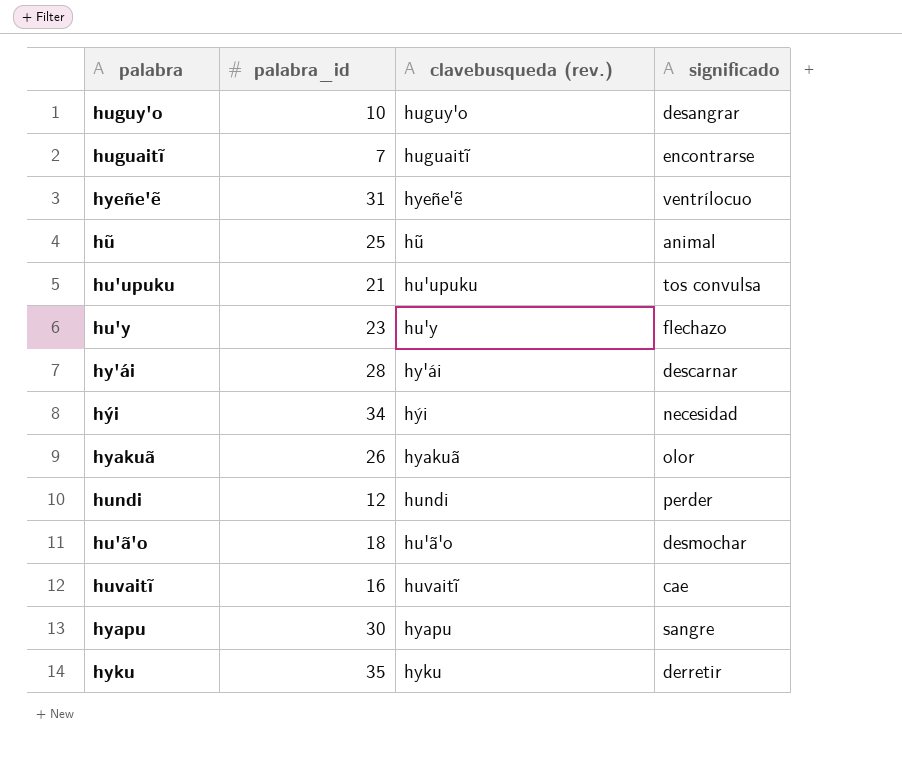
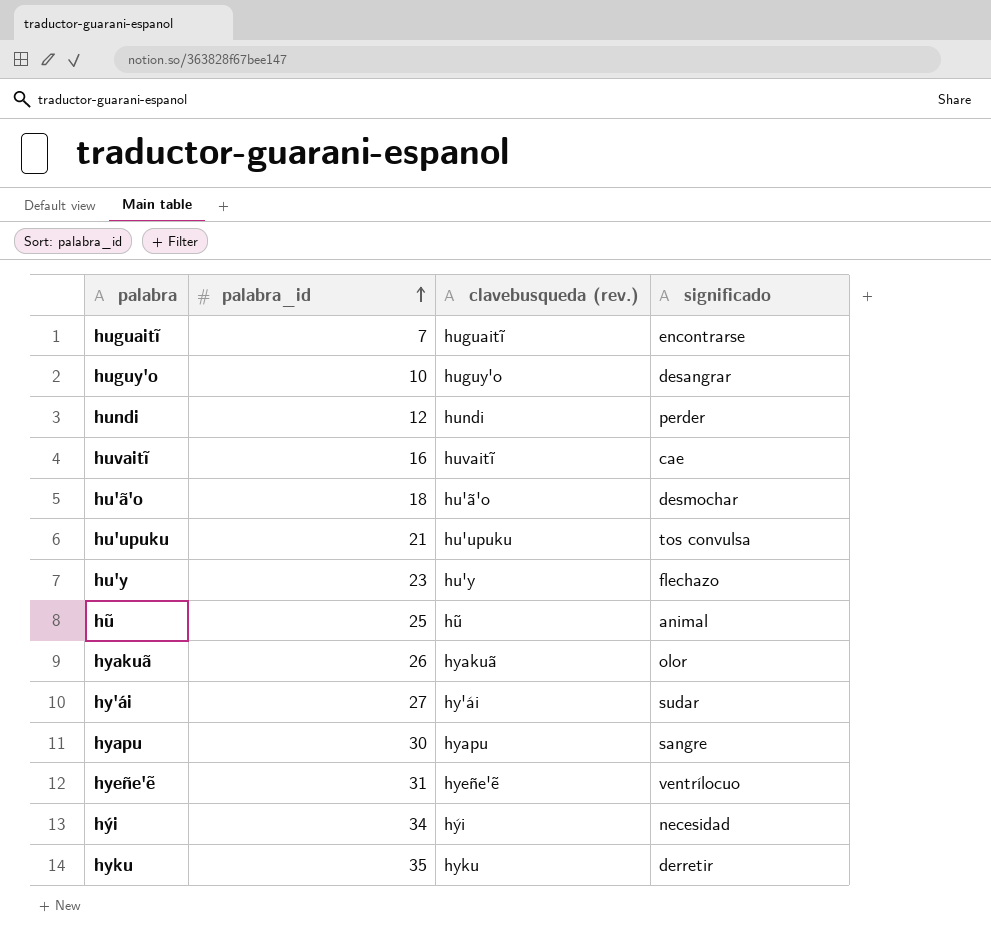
row order: none -> palabra_id ascending
hy'ái | palabra_id: 28 -> 27
hy'ái | significado: descarnar -> sudar

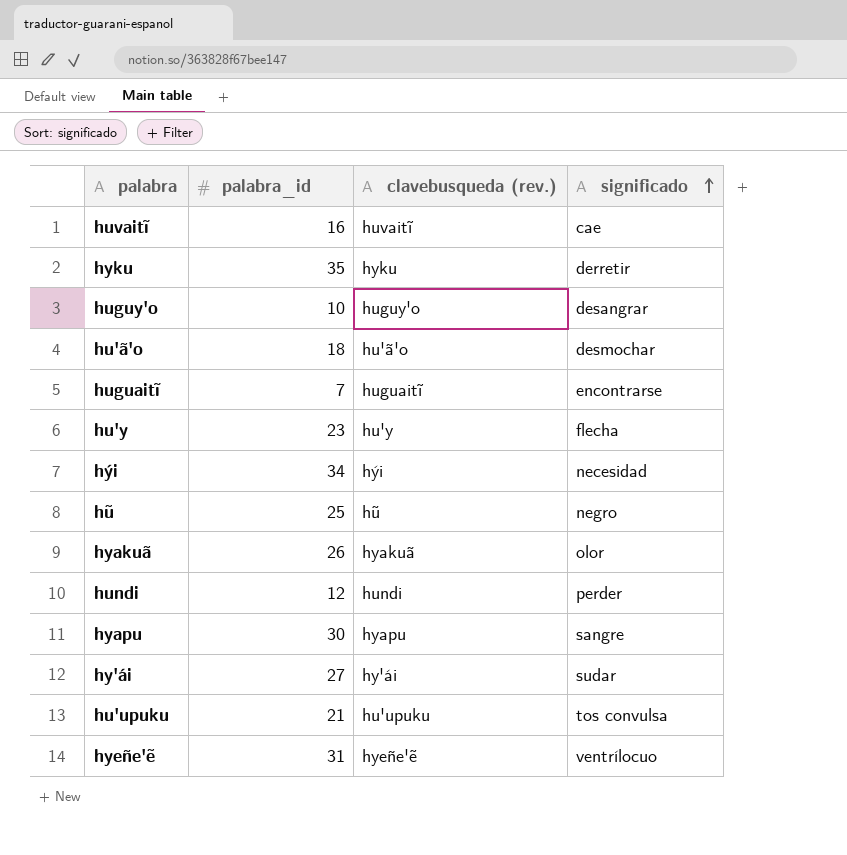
row order: palabra_id ascending -> significado ascending
hu'y | significado: flechazo -> flecha
hũ | significado: animal -> negro

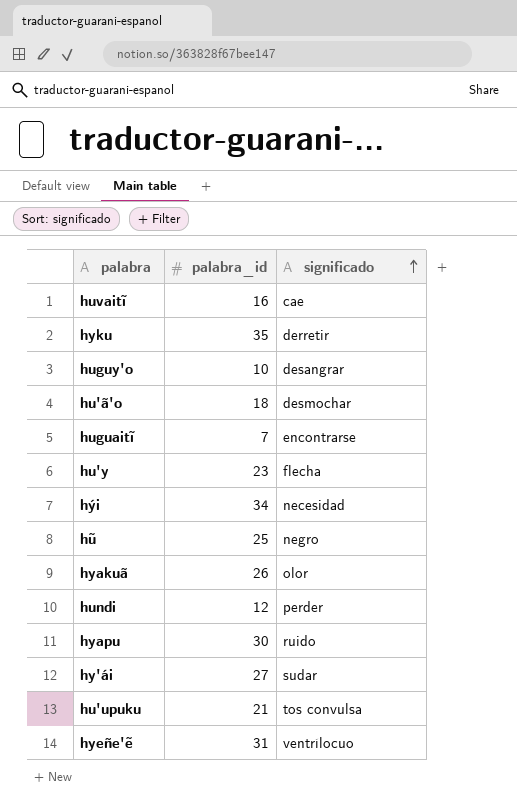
column clavebusqueda (rev.) | position: 3 -> none
hyapu | significado: sangre -> ruido

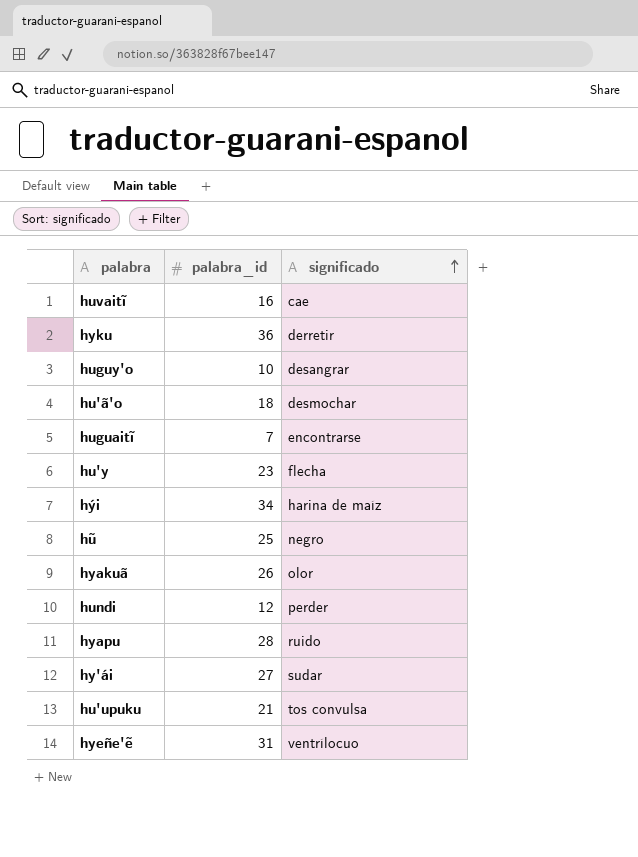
hyku | palabra_id: 35 -> 36
hýi | significado: necesidad -> harina de maíz
hyapu | palabra_id: 30 -> 28

